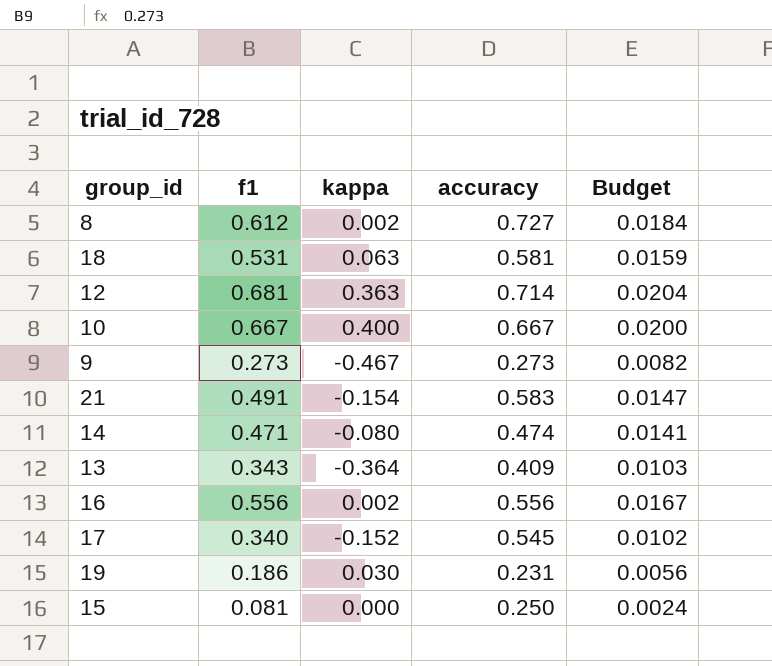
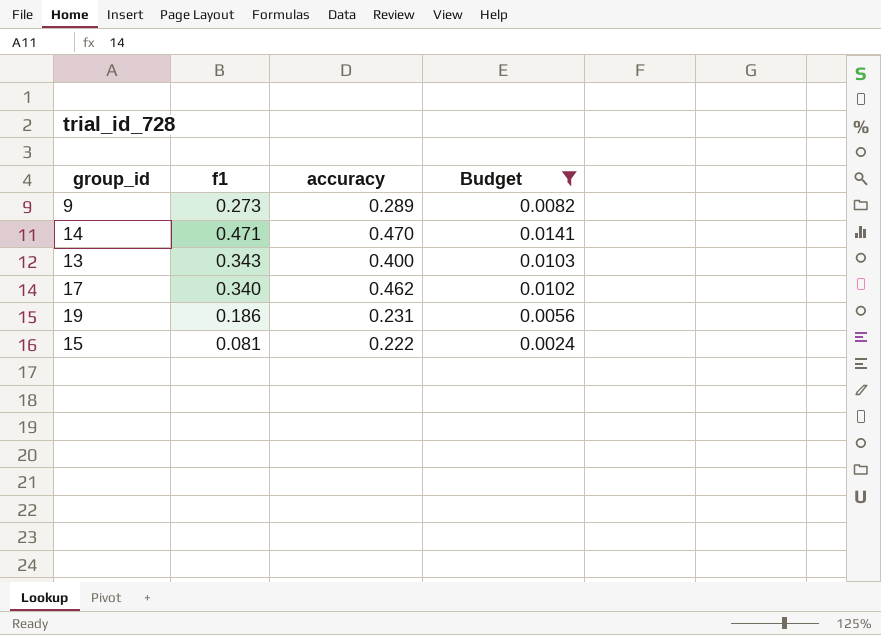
filter: none -> Budget <= 0.0141
column kappa | position: 3 -> none
9 | accuracy: 0.273 -> 0.289
14 | accuracy: 0.474 -> 0.470
13 | accuracy: 0.409 -> 0.400
17 | accuracy: 0.545 -> 0.462
15 | accuracy: 0.250 -> 0.222

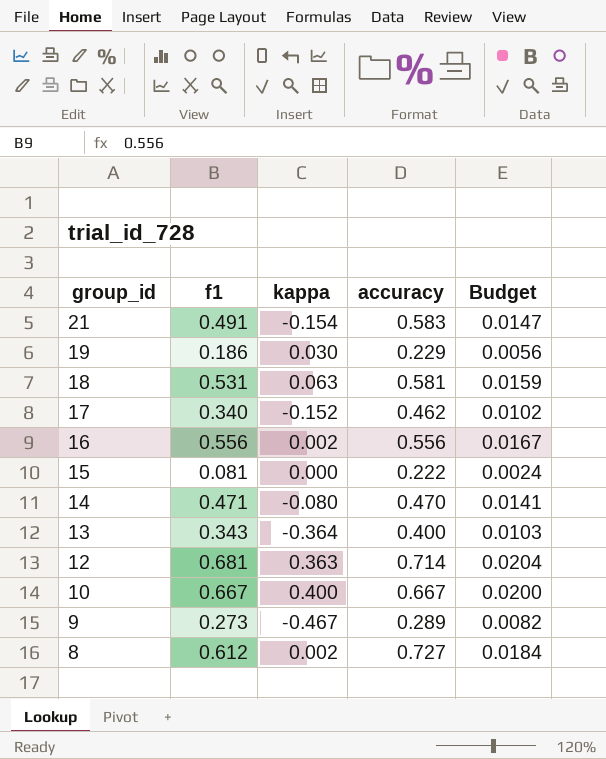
filter: Budget <= 0.0141 -> none
row order: none -> group_id descending
column kappa | position: none -> 3
19 | accuracy: 0.231 -> 0.229

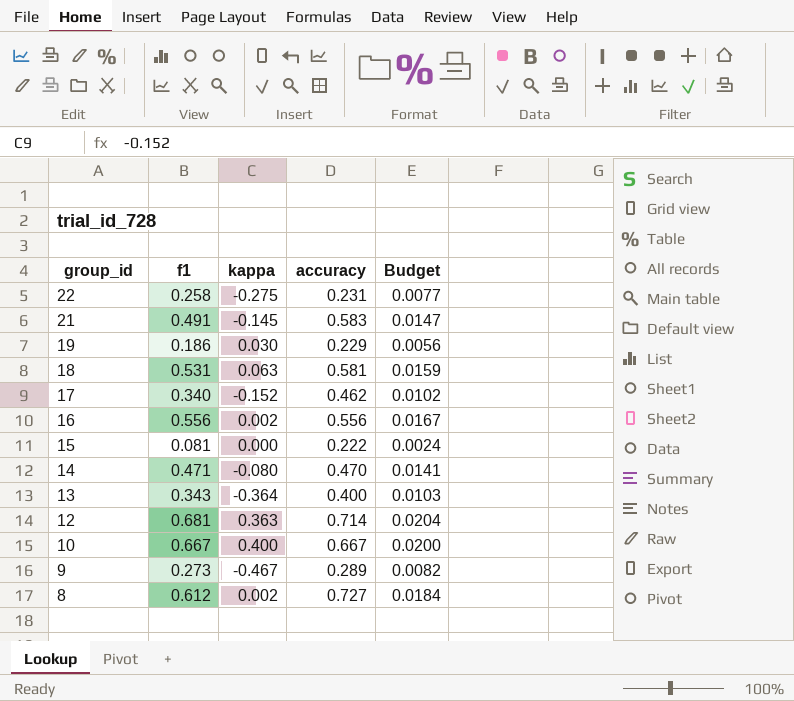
row 22: none -> 0.258 | -0.275 | 0.231 | 0.0077
21 | kappa: -0.154 -> -0.145

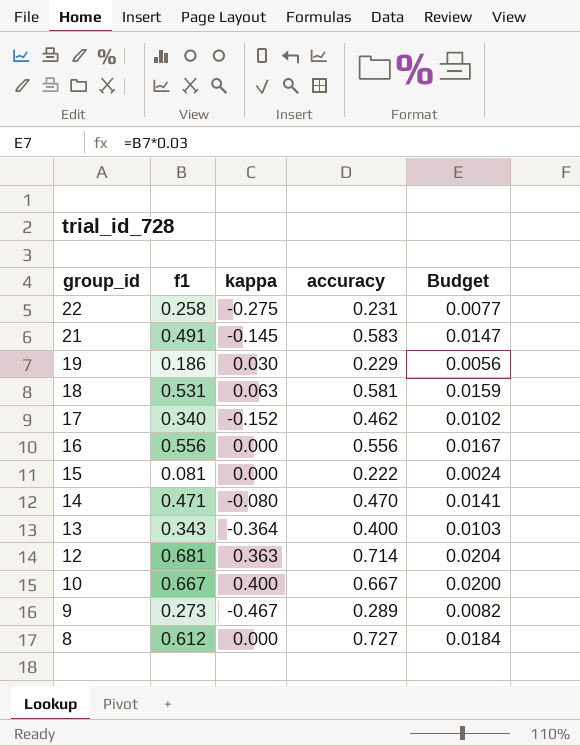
16 | kappa: 0.002 -> 0.000
8 | kappa: 0.002 -> 0.000

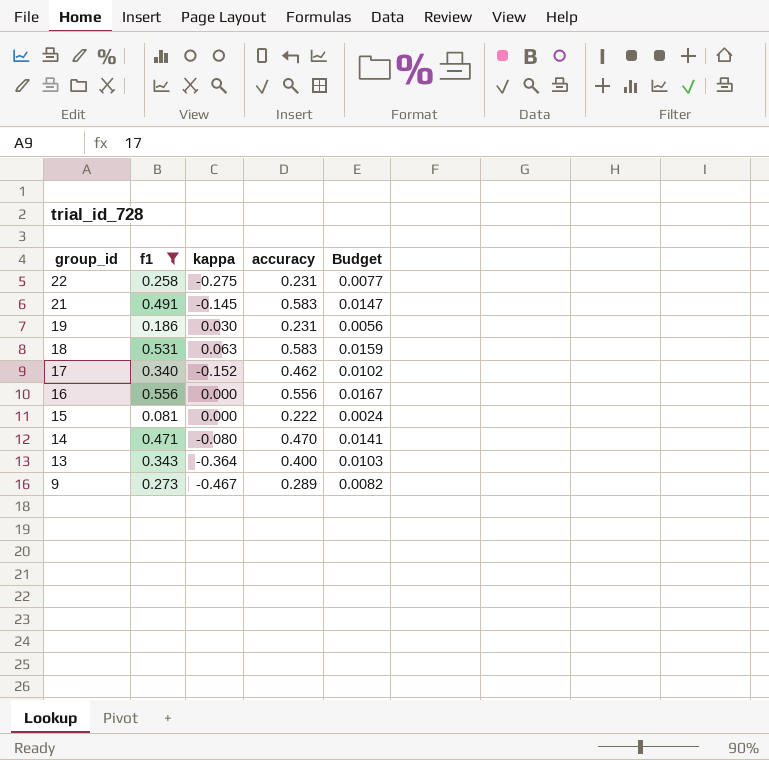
filter: none -> f1 <= 0.556
19 | accuracy: 0.229 -> 0.231
18 | accuracy: 0.581 -> 0.583

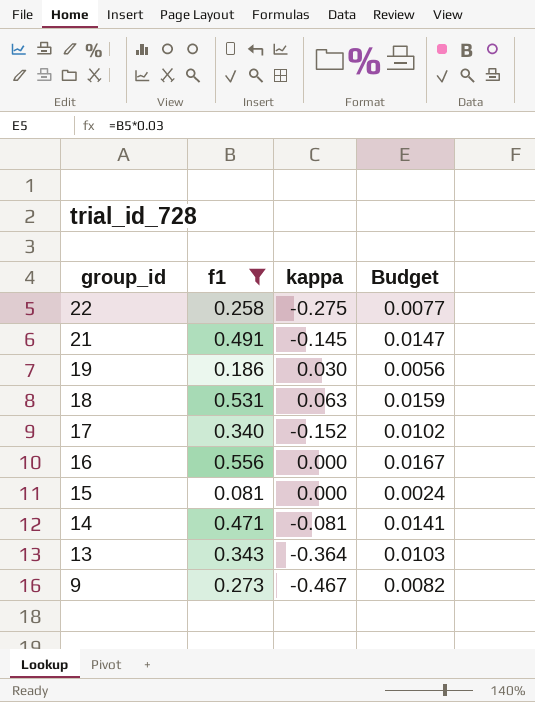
column accuracy | position: 4 -> none
14 | kappa: -0.080 -> -0.081

